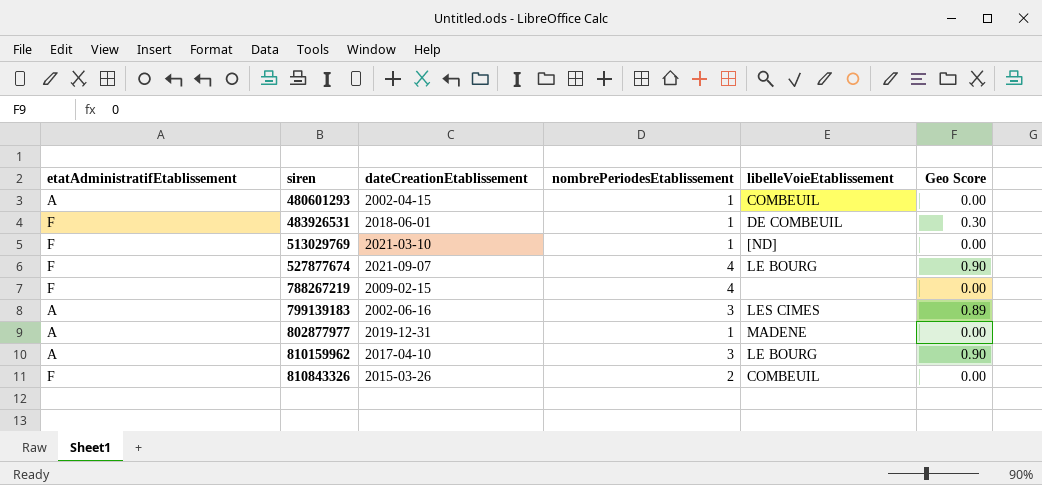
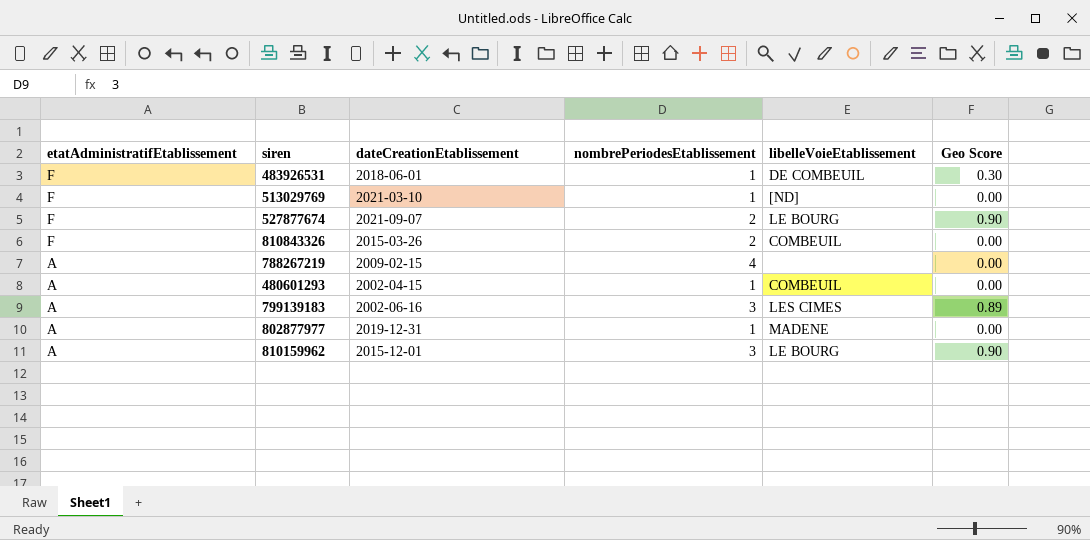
row order: siren ascending -> etatAdministratifEtablissement descending
527877674 | nombrePeriodesEtablissement: 4 -> 2
788267219 | etatAdministratifEtablissement: F -> A
810159962 | dateCreationEtablissement: 2017-04-10 -> 2015-12-01

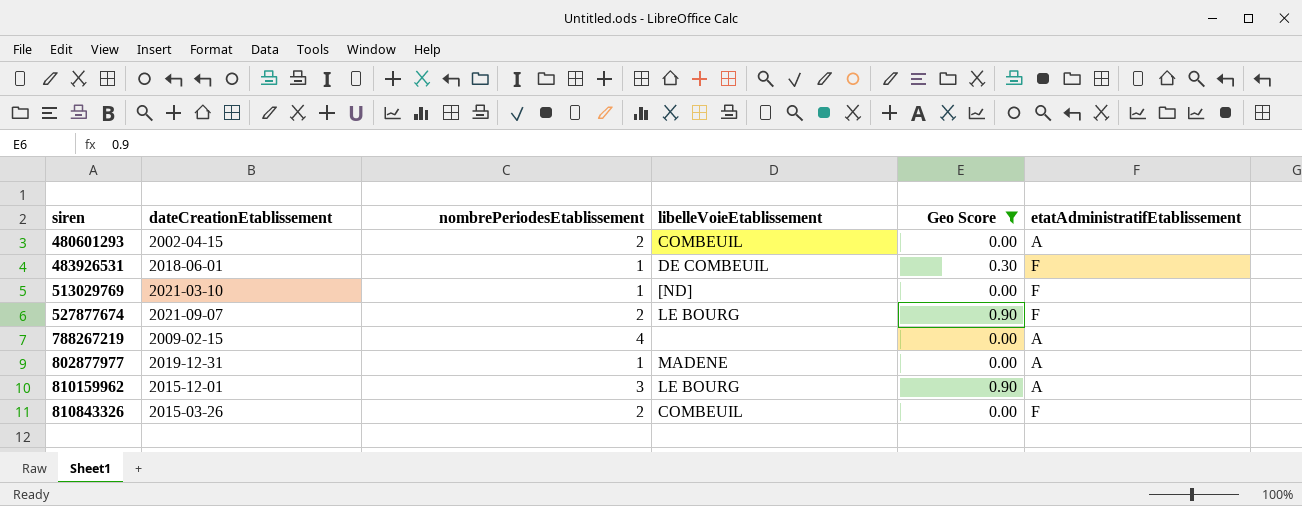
filter: none -> Geo Score != 0.89
row order: etatAdministratifEtablissement descending -> siren ascending
column etatAdministratifEtablissement | position: 1 -> 6
480601293 | nombrePeriodesEtablissement: 1 -> 2

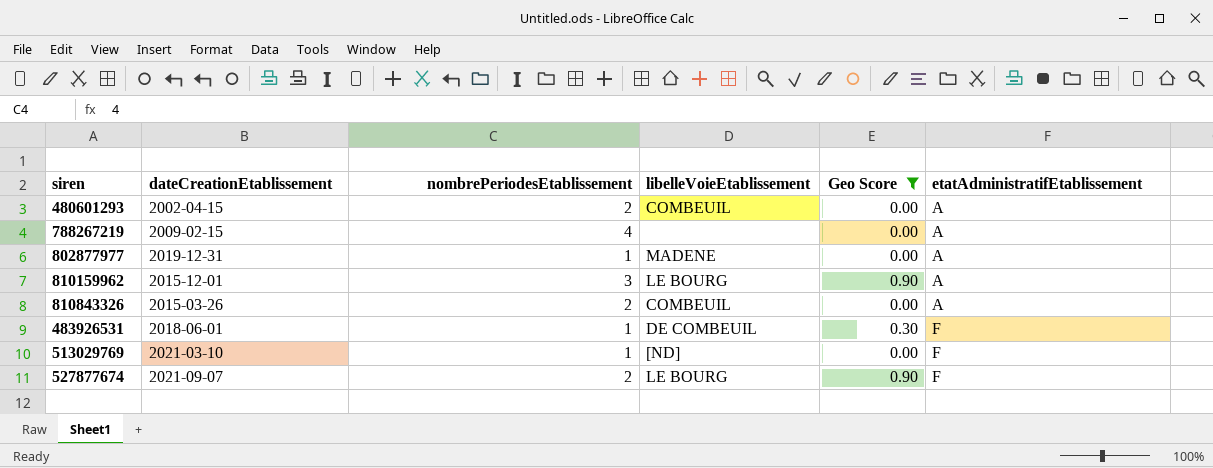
row order: siren ascending -> etatAdministratifEtablissement ascending
810843326 | etatAdministratifEtablissement: F -> A

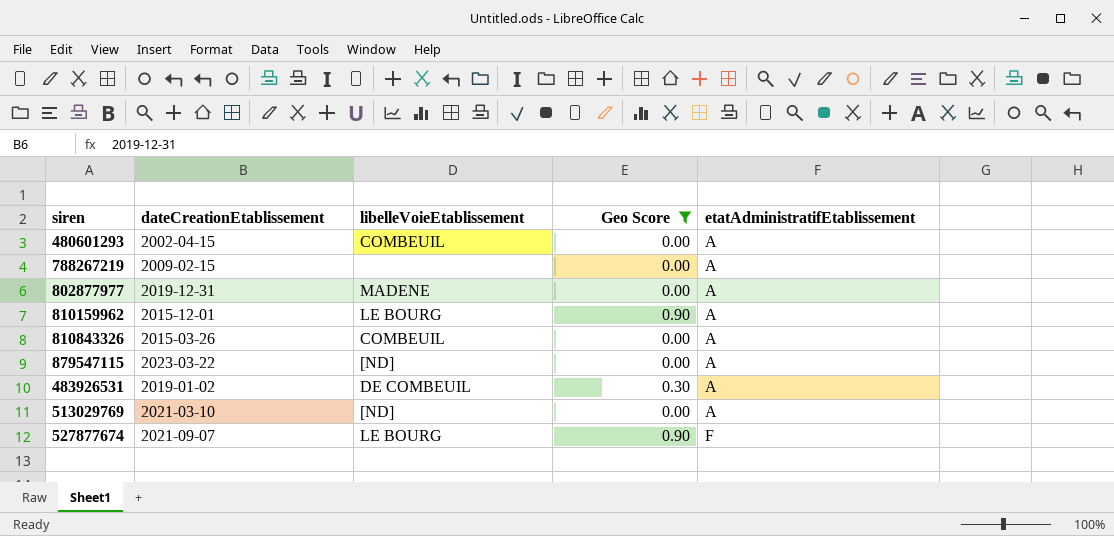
column nombrePeriodesEtablissement | position: 3 -> none
row 879547115: none -> 2023-03-22 | [ND] | 0.00 | A
483926531 | dateCreationEtablissement: 2018-06-01 -> 2019-01-02
483926531 | etatAdministratifEtablissement: F -> A
513029769 | etatAdministratifEtablissement: F -> A

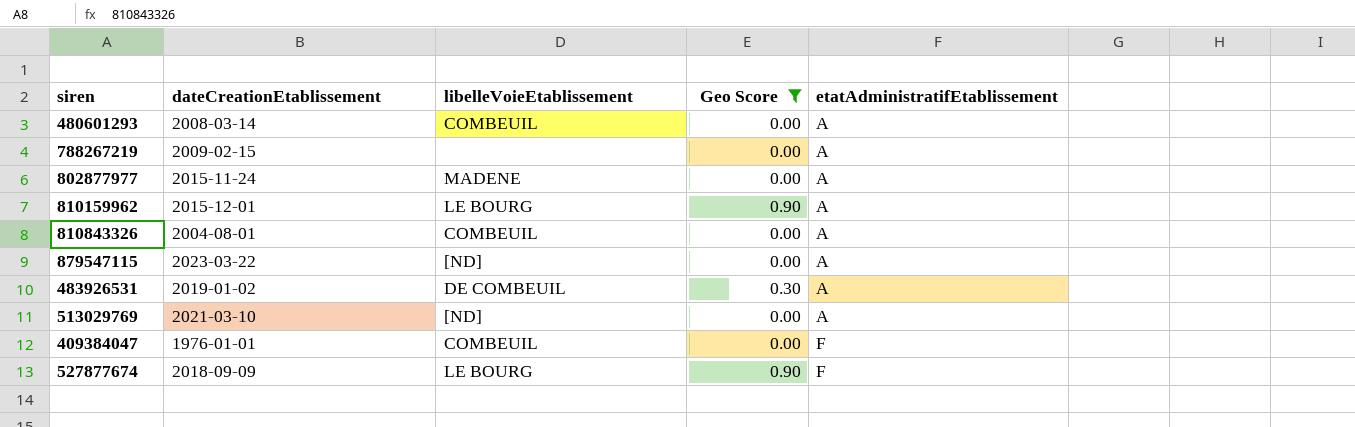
480601293 | dateCreationEtablissement: 2002-04-15 -> 2008-03-14
802877977 | dateCreationEtablissement: 2019-12-31 -> 2015-11-24
810843326 | dateCreationEtablissement: 2015-03-26 -> 2004-08-01
row 409384047: none -> 1976-01-01 | COMBEUIL | 0.00 | F
527877674 | dateCreationEtablissement: 2021-09-07 -> 2018-09-09

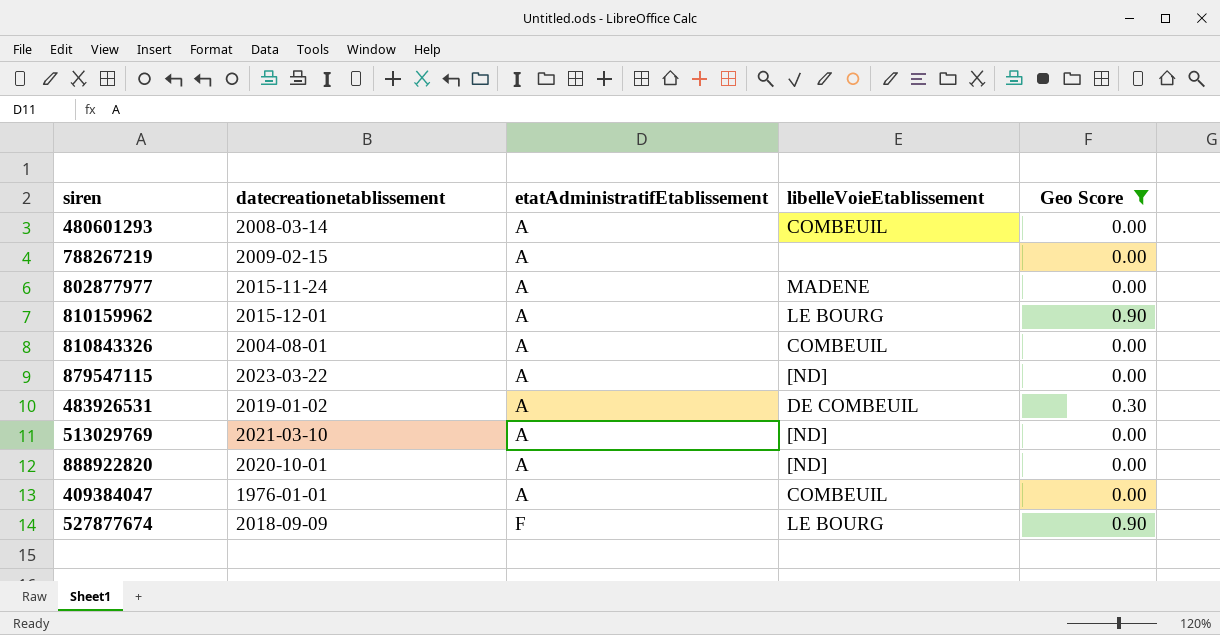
column name: dateCreationEtablissement -> datecreationetablissement
column etatAdministratifEtablissement | position: 5 -> 3
row 888922820: none -> 2020-10-01 | A | [ND] | 0.00
409384047 | etatAdministratifEtablissement: F -> A

